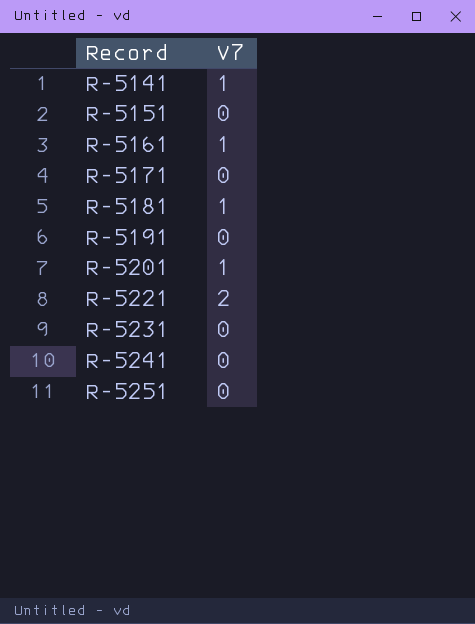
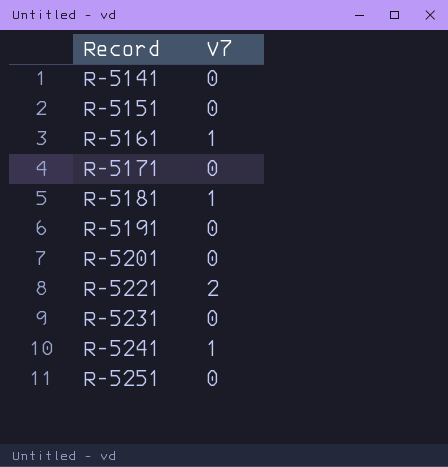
R-5141 | V7: 1 -> 0
R-5201 | V7: 1 -> 0
R-5241 | V7: 0 -> 1

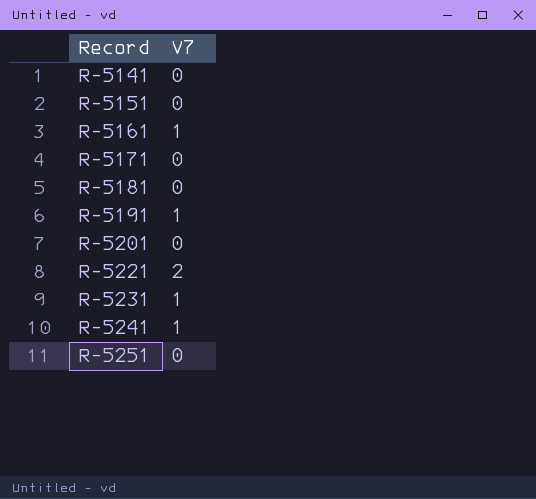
R-5181 | V7: 1 -> 0
R-5191 | V7: 0 -> 1
R-5231 | V7: 0 -> 1

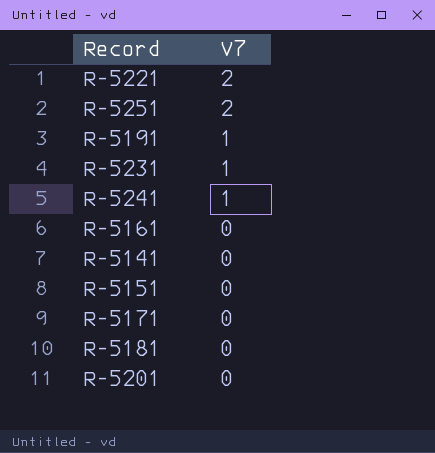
row order: Record ascending -> V7 descending
R-5251 | V7: 0 -> 2
R-5161 | V7: 1 -> 0

